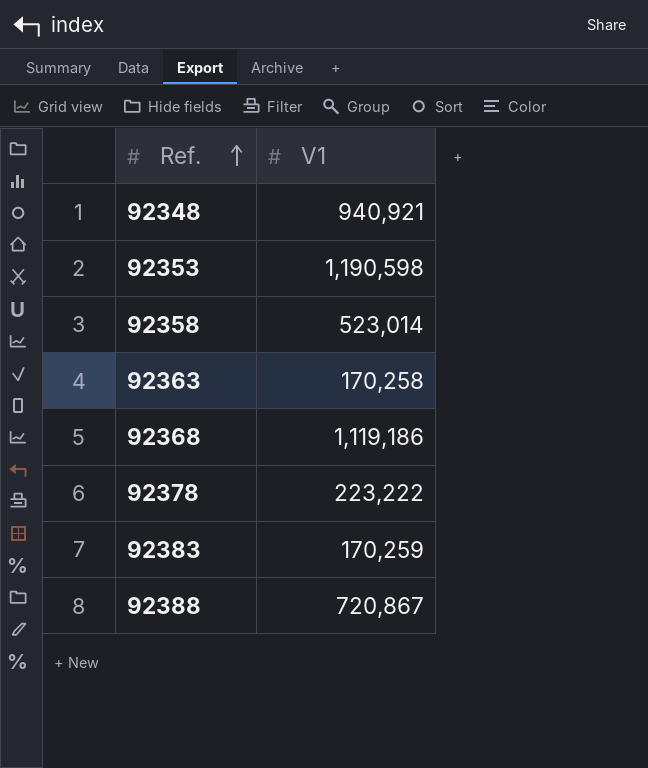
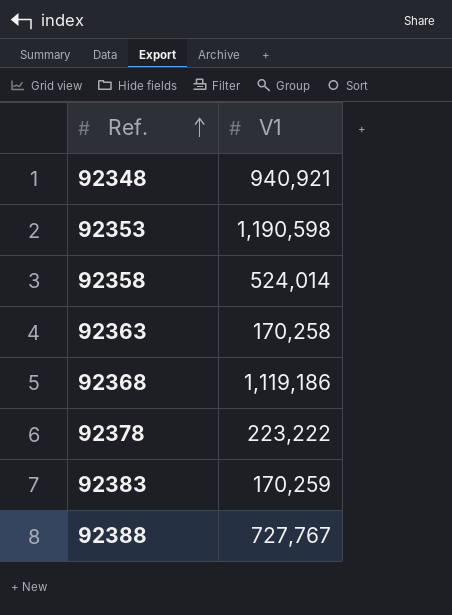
92358 | V1: 523,014 -> 524,014
92388 | V1: 720,867 -> 727,767

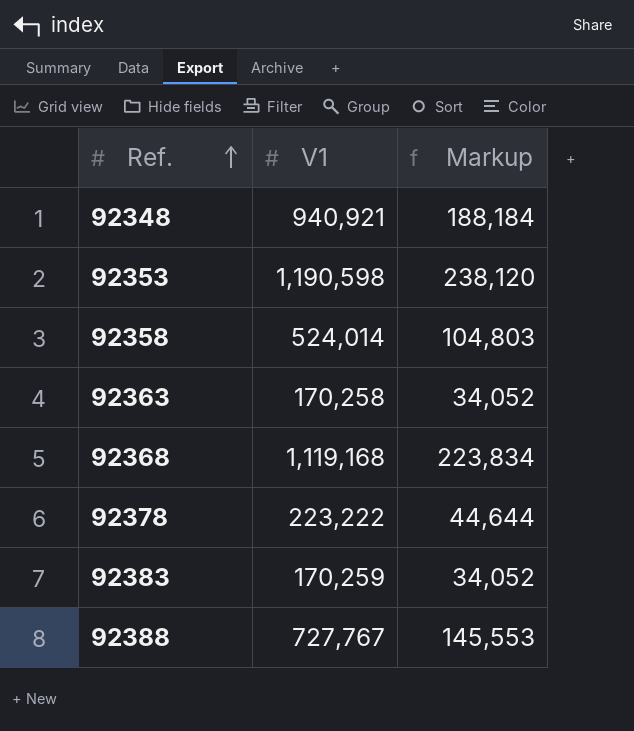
column Markup | formula: none -> [V1] * 0.2
92368 | V1: 1,119,186 -> 1,119,168

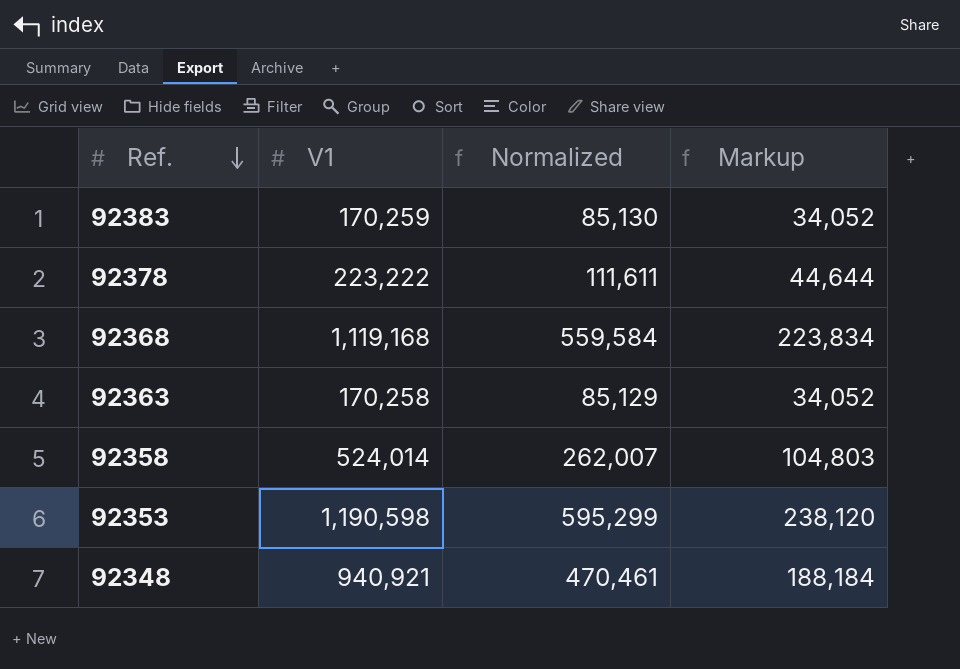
row order: Ref. ascending -> Ref. descending
column Normalized | formula: none -> [V1] * 0.5
row 92388: 727,767 | 145,553 -> none

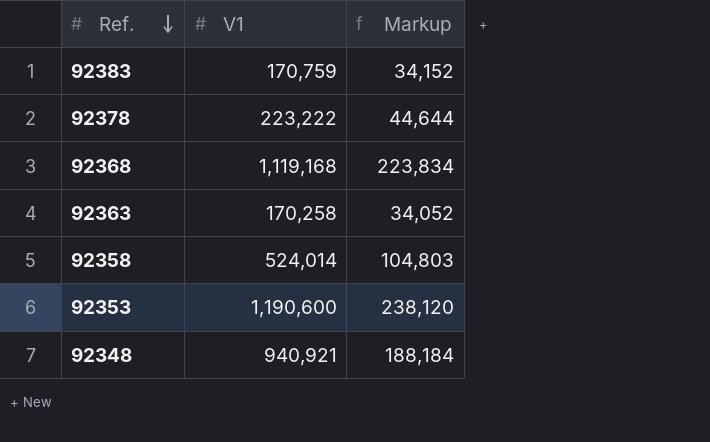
column Normalized | formula: [V1] * 0.5 -> none
92383 | V1: 170,259 -> 170,759
92383 | Markup: 34,052 -> 34,152
92353 | V1: 1,190,598 -> 1,190,600

